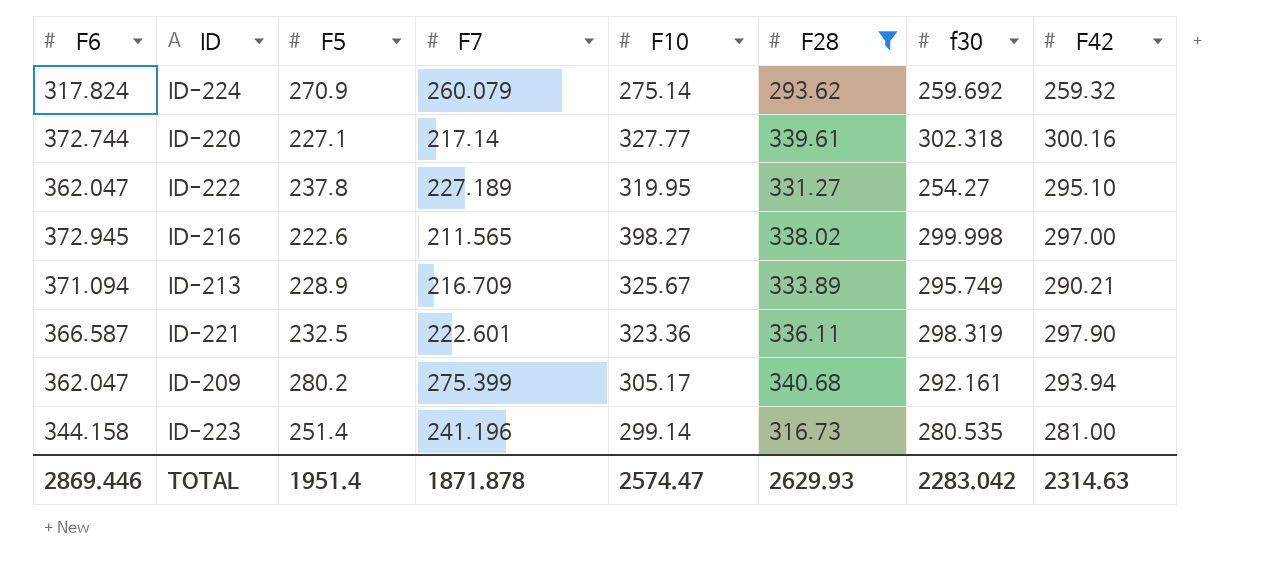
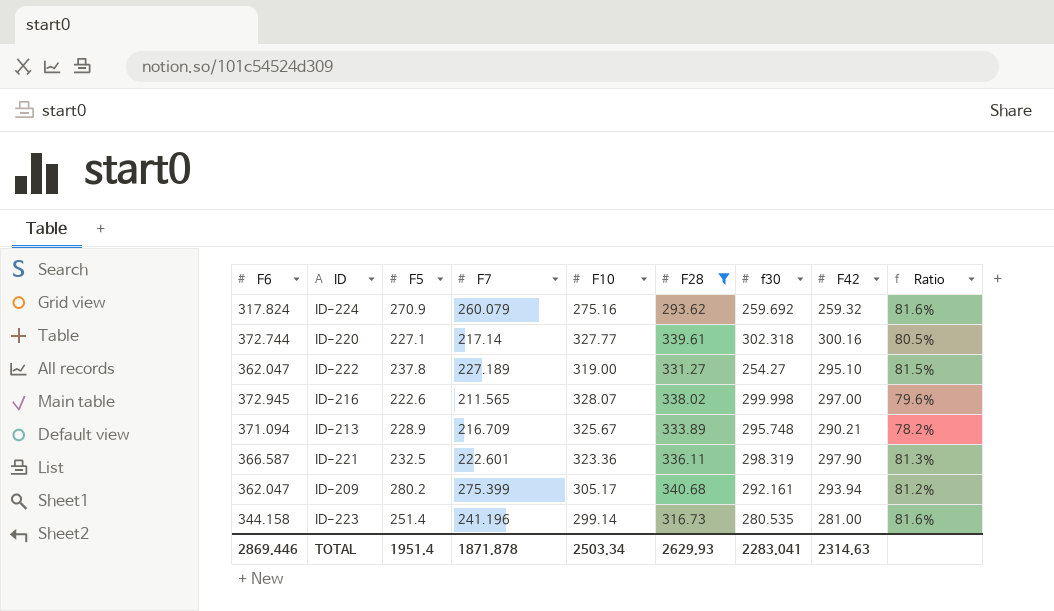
column Ratio | formula: none -> [F42] / [F6]
ID-224 | F10: 275.14 -> 275.16
ID-222 | F10: 319.95 -> 319.00
ID-216 | F10: 398.27 -> 328.07
ID-213 | f30: 295.749 -> 295.748
TOTAL | F10: 2574.47 -> 2503.34
TOTAL | f30: 2283.042 -> 2283.041

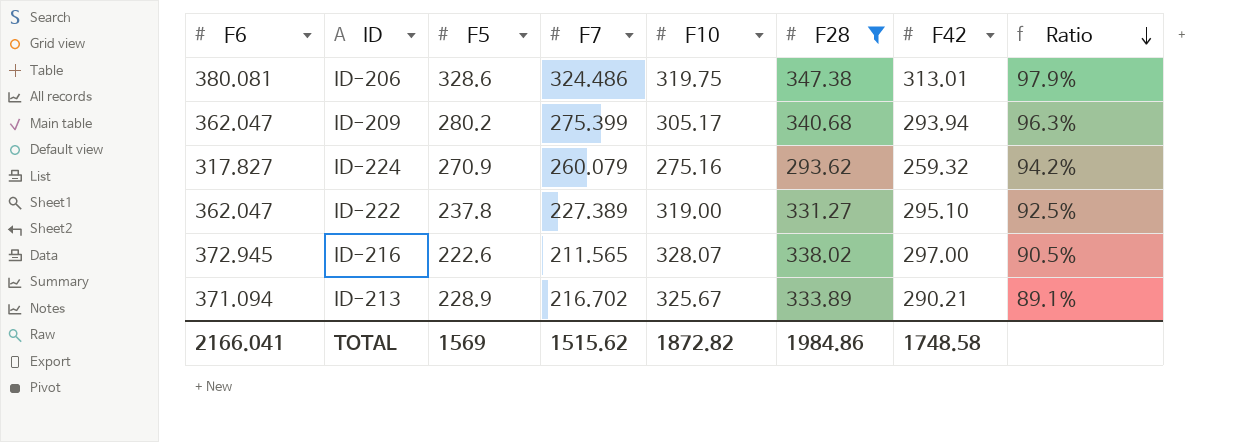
row order: none -> Ratio descending
column f30 | position: 7 -> none
column Ratio | formula: [F42] / [F6] -> [F42] / [F10]
row ID-220: 372.744 | 227.1 | 217.14 | 327.77 | 339.61 | 302.318 | 300.16 | 80.5% -> none
row ID-221: 366.587 | 232.5 | 222.601 | 323.36 | 336.11 | 298.319 | 297.90 | 81.3% -> none
row ID-223: 344.158 | 251.4 | 241.196 | 299.14 | 316.73 | 280.535 | 281.00 | 81.6% -> none
row ID-206: none -> 380.081 | 328.6 | 324.486 | 319.75 | 347.38 | 313.01 | 97.9%
ID-224 | F6: 317.824 -> 317.827
ID-222 | F7: 227.189 -> 227.389
ID-213 | F7: 216.709 -> 216.702
TOTAL | F6: 2869.446 -> 2166.041
TOTAL | F5: 1951.4 -> 1569
TOTAL | F7: 1871.878 -> 1515.62
TOTAL | F10: 2503.34 -> 1872.82
TOTAL | F28: 2629.93 -> 1984.86
TOTAL | F42: 2314.63 -> 1748.58

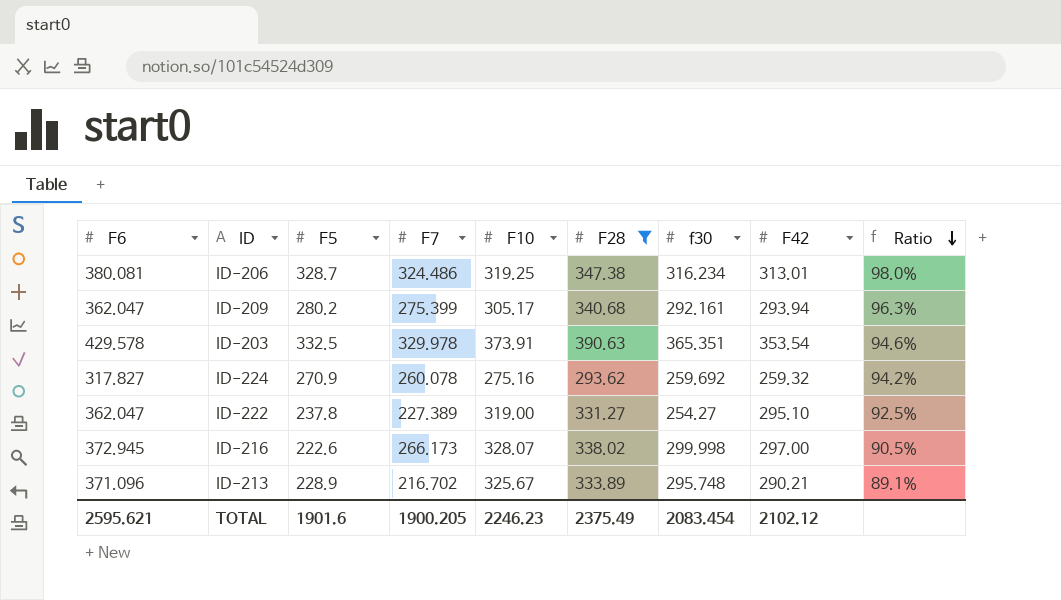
column f30 | position: none -> 7
ID-206 | F5: 328.6 -> 328.7
ID-206 | F10: 319.75 -> 319.25
ID-206 | Ratio: 97.9% -> 98.0%
row ID-203: none -> 429.578 | 332.5 | 329.978 | 373.91 | 390.63 | 365.351 | 353.54 | 94.6%
ID-224 | F7: 260.079 -> 260.078
ID-216 | F7: 211.565 -> 266.173
ID-213 | F6: 371.094 -> 371.096
TOTAL | F6: 2166.041 -> 2595.621
TOTAL | F5: 1569 -> 1901.6
TOTAL | F7: 1515.62 -> 1900.205
TOTAL | F10: 1872.82 -> 2246.23
TOTAL | F28: 1984.86 -> 2375.49
TOTAL | F42: 1748.58 -> 2102.12

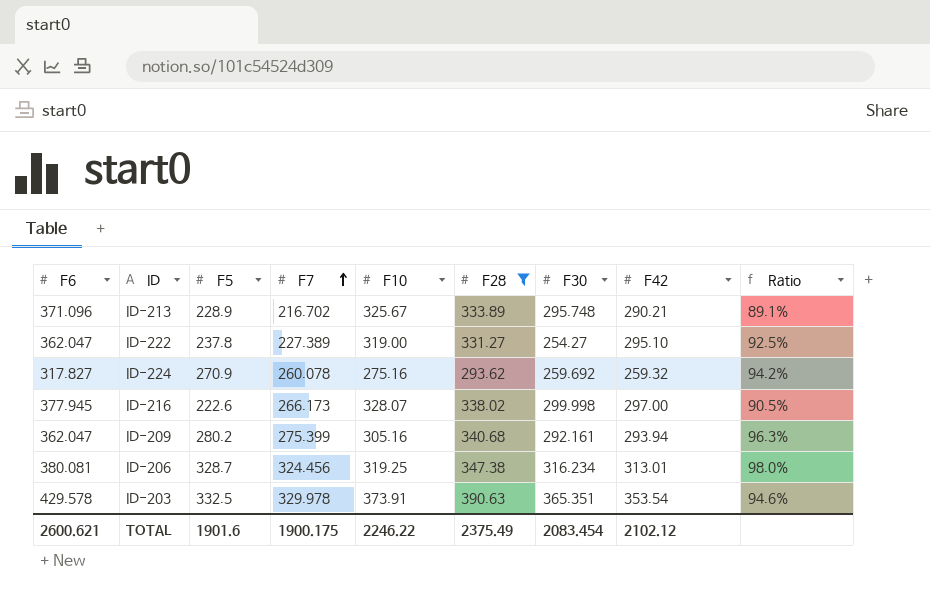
row order: Ratio descending -> F7 ascending
column name: f30 -> F30
ID-216 | F6: 372.945 -> 377.945
ID-209 | F10: 305.17 -> 305.16
ID-206 | F7: 324.486 -> 324.456
TOTAL | F6: 2595.621 -> 2600.621
TOTAL | F7: 1900.205 -> 1900.175
TOTAL | F10: 2246.23 -> 2246.22

